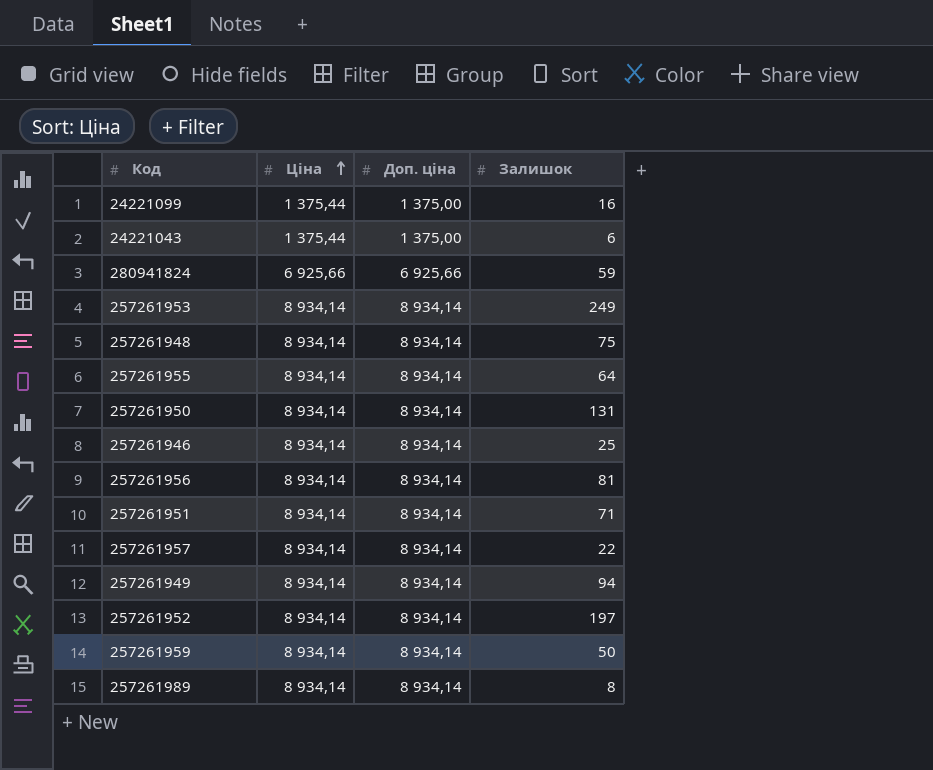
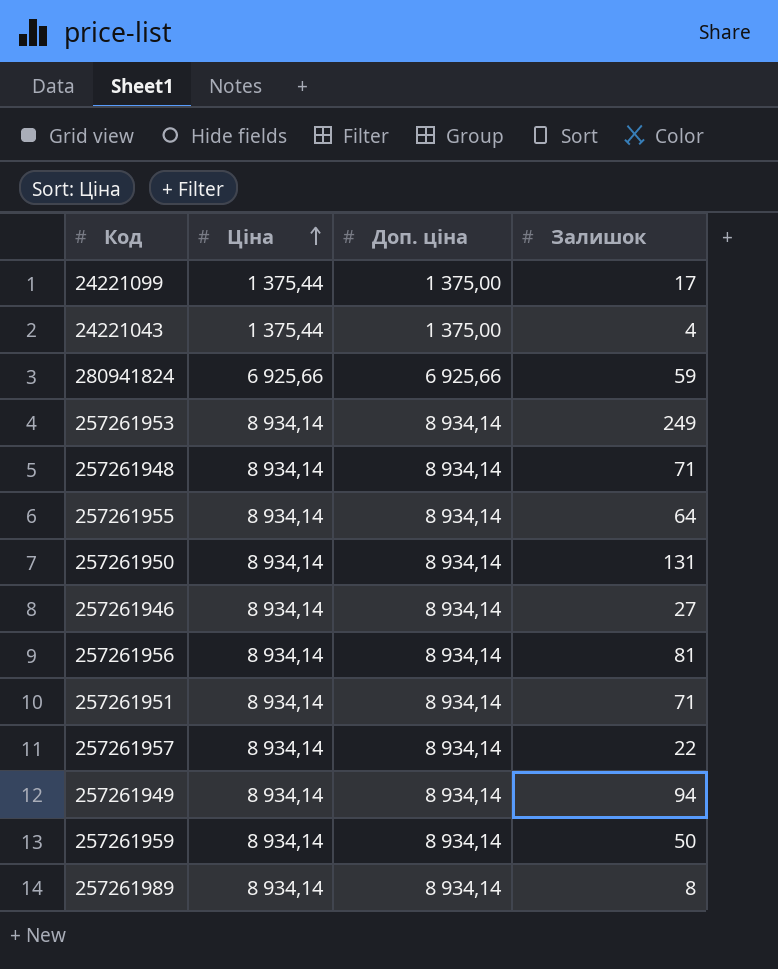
row 257261952: 8 934,14 | 8 934,14 | 197 -> none
24221099 | Залишок: 16 -> 17
24221043 | Залишок: 6 -> 4
257261948 | Залишок: 75 -> 71
257261946 | Залишок: 25 -> 27

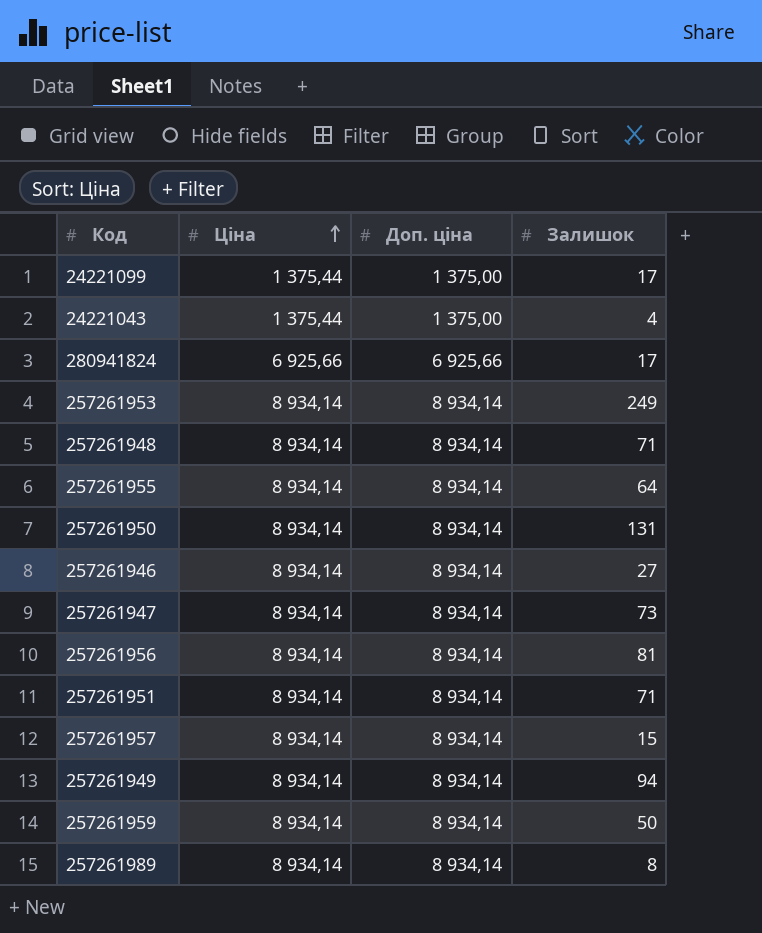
280941824 | Залишок: 59 -> 17
row 257261947: none -> 8 934,14 | 8 934,14 | 73
257261957 | Залишок: 22 -> 15

